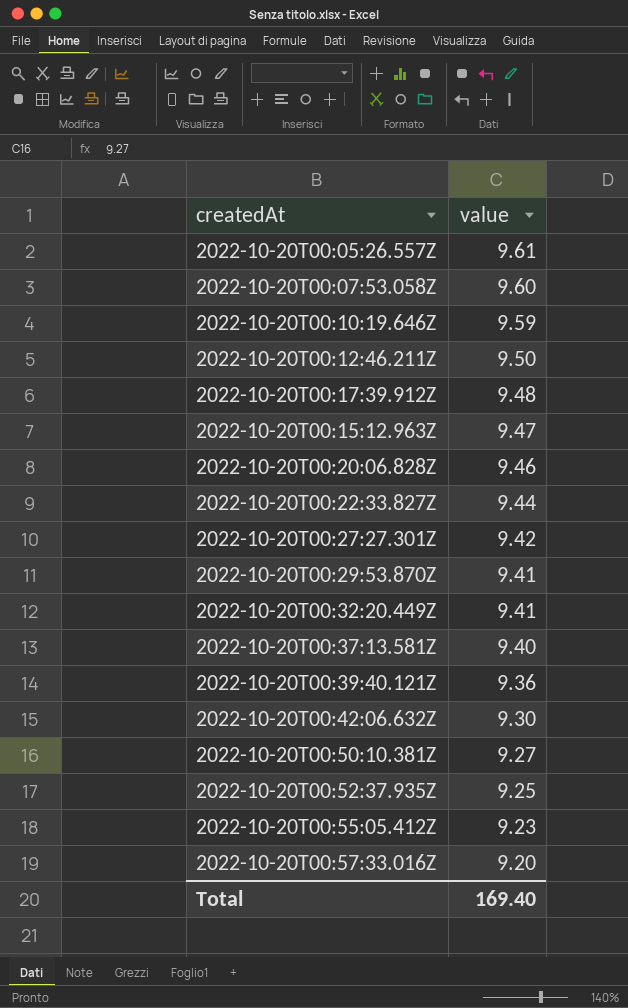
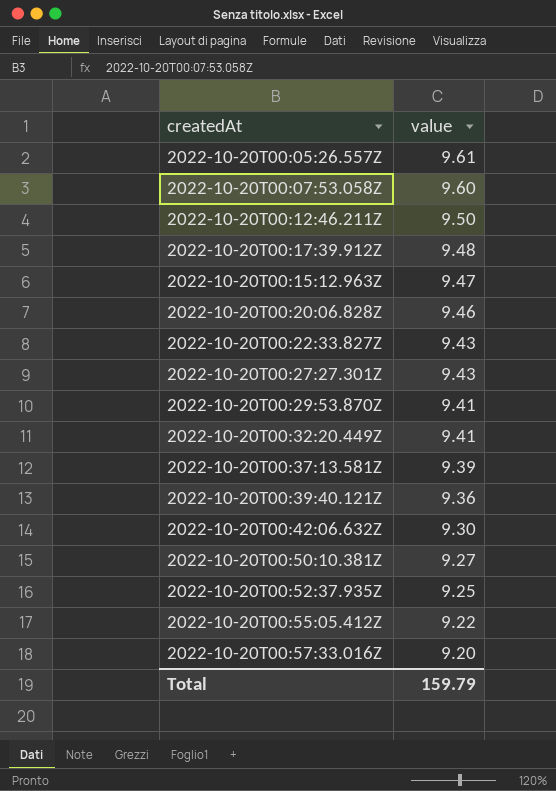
row 2022-10-20T00:10:19.646Z: 9.59 -> none
2022-10-20T00:22:33.827Z | value: 9.44 -> 9.43
2022-10-20T00:27:27.301Z | value: 9.42 -> 9.43
2022-10-20T00:37:13.581Z | value: 9.40 -> 9.39
2022-10-20T00:55:05.412Z | value: 9.23 -> 9.22
Total | value: 169.40 -> 159.79

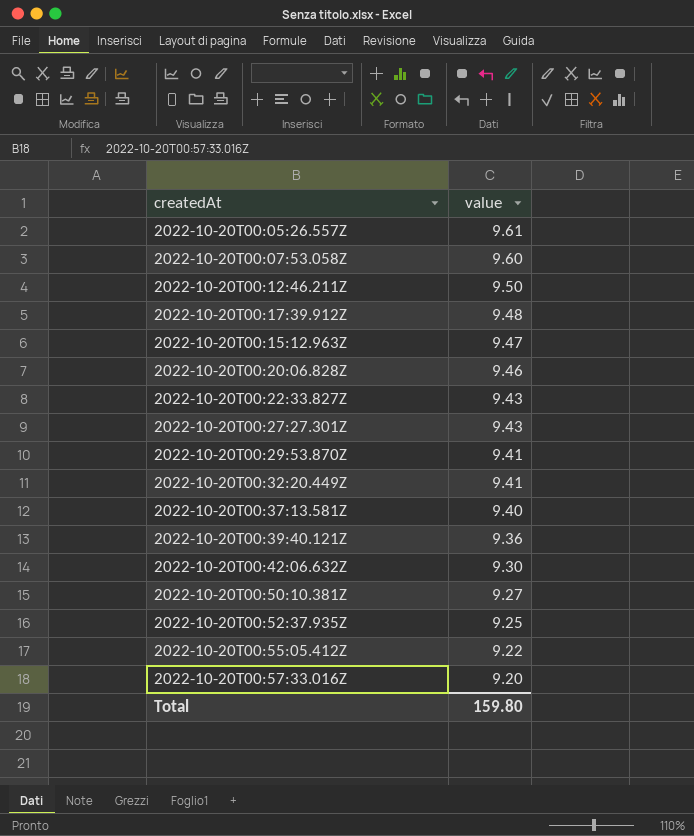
2022-10-20T00:37:13.581Z | value: 9.39 -> 9.40
Total | value: 159.79 -> 159.80

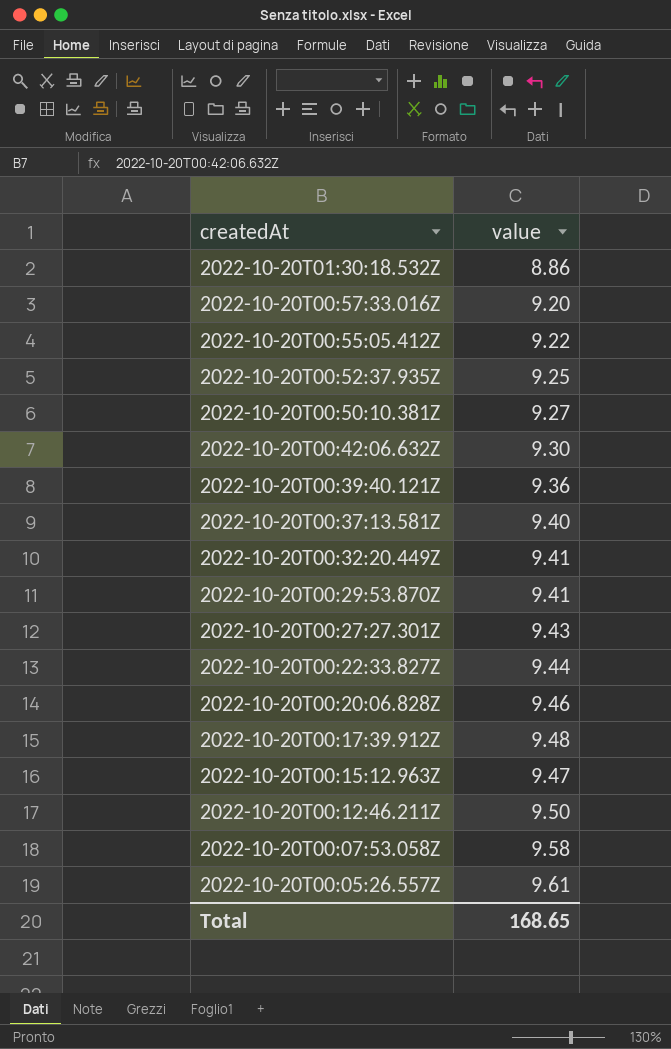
row order: value descending -> createdAt descending
row 2022-10-20T01:30:18.532Z: none -> 8.86
2022-10-20T00:22:33.827Z | value: 9.43 -> 9.44
2022-10-20T00:07:53.058Z | value: 9.60 -> 9.58
Total | value: 159.80 -> 168.65

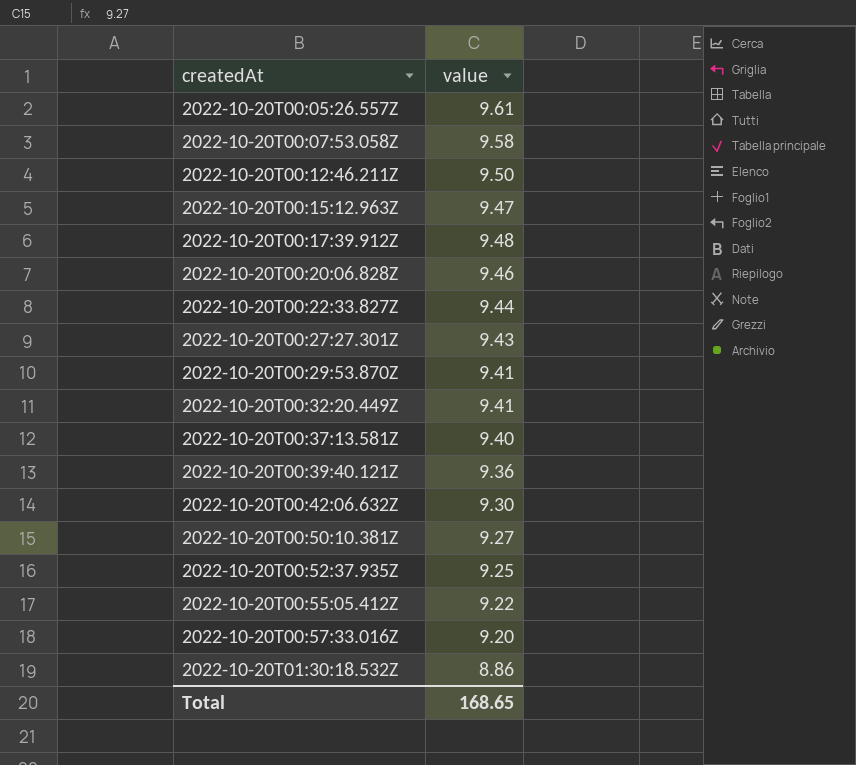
row order: createdAt descending -> createdAt ascending

